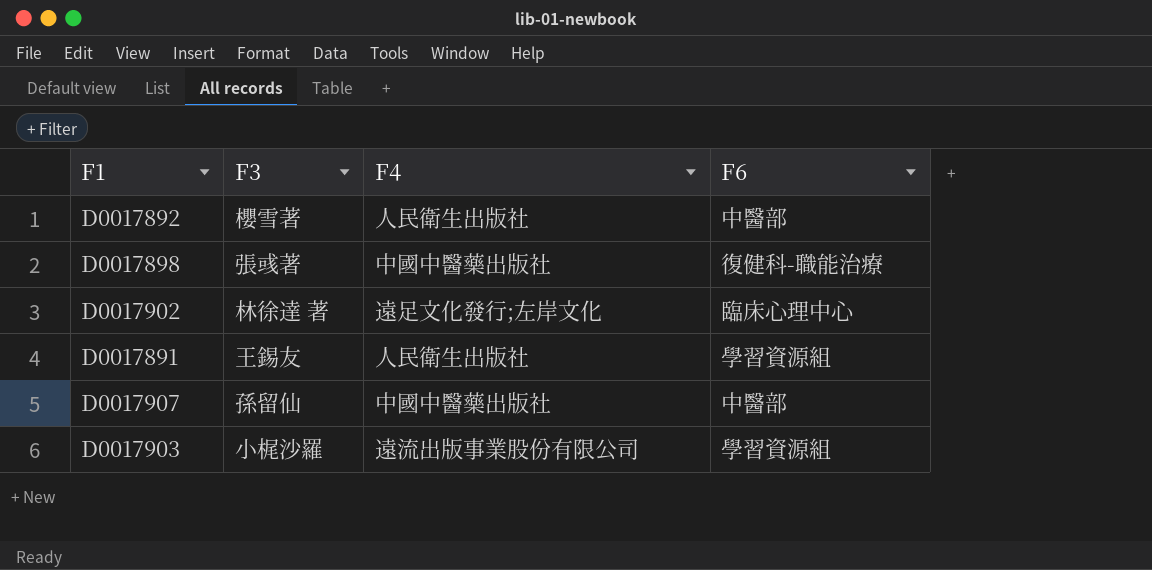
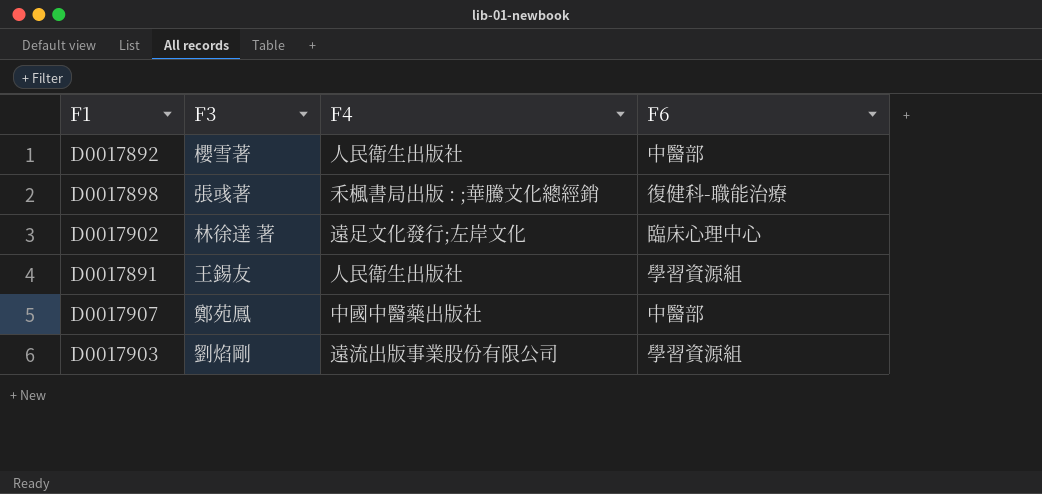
D0017898 | F4: 中國中醫藥出版社 -> 禾楓書局出版 : ;華騰文化總經銷
D0017907 | F3: 孫留仙 -> 鄭苑鳳
D0017903 | F3: 小梶沙羅 -> 劉焰剛

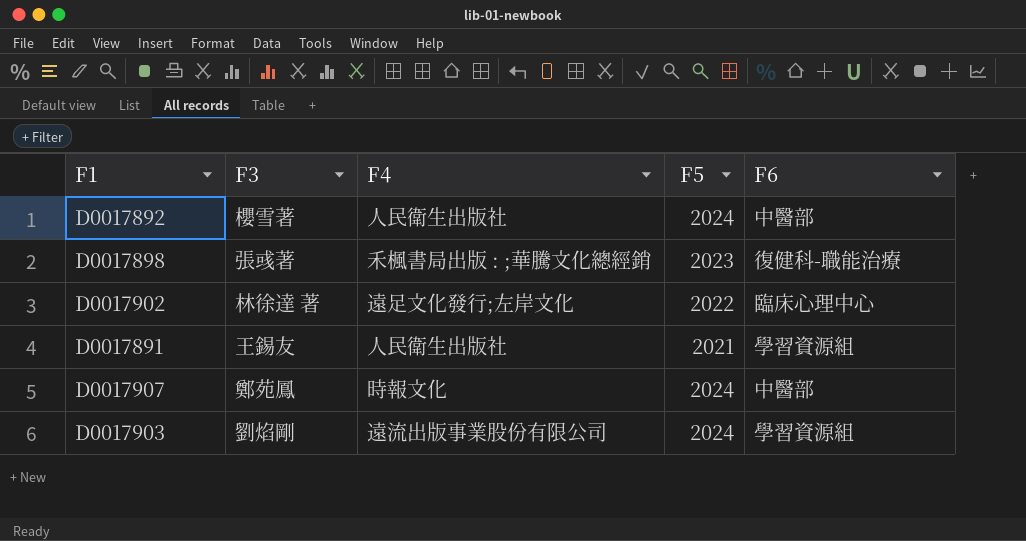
column F5 | position: none -> 4
D0017907 | F4: 中國中醫藥出版社 -> 時報文化

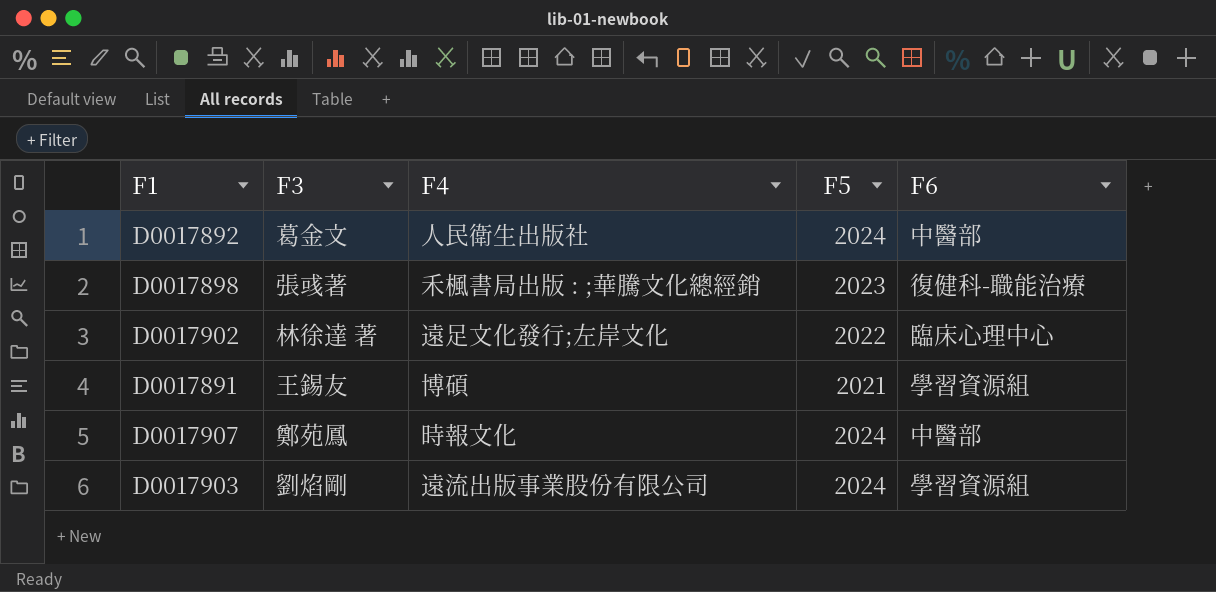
D0017892 | F3: 櫻雪著 -> 葛金文
D0017891 | F4: 人民衛生出版社 -> 博碩

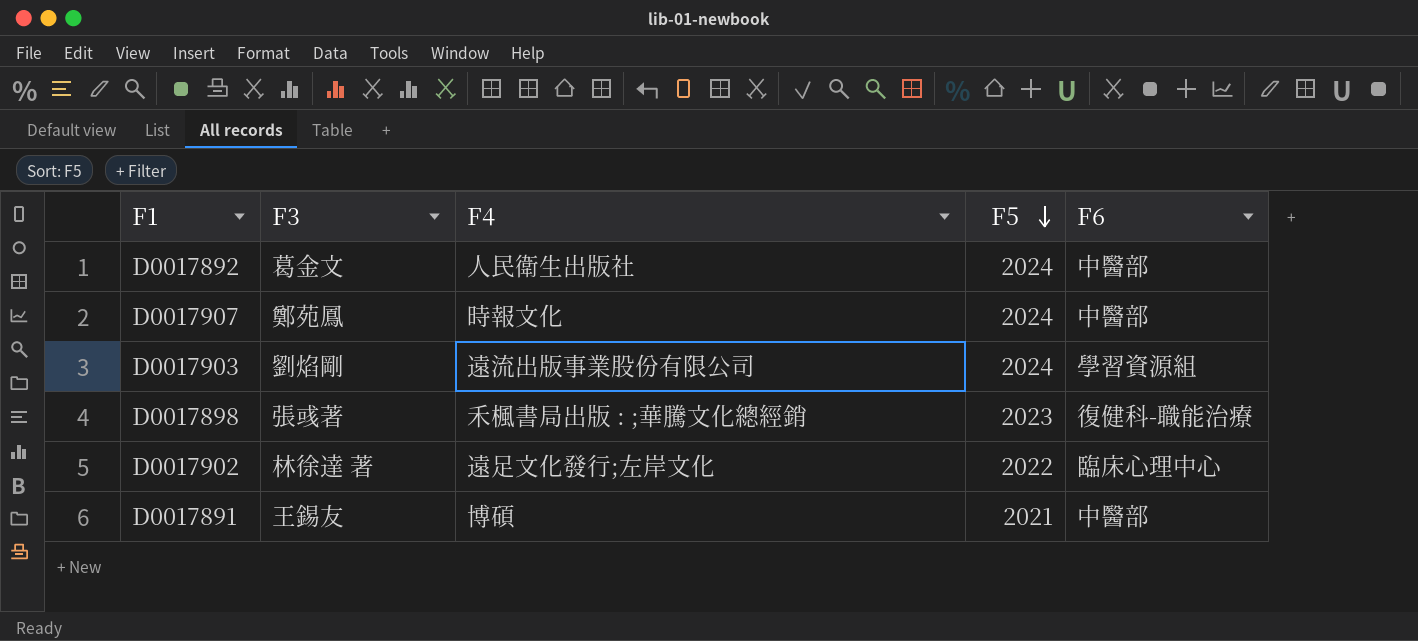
row order: none -> F5 descending
D0017891 | F6: 學習資源組 -> 中醫部

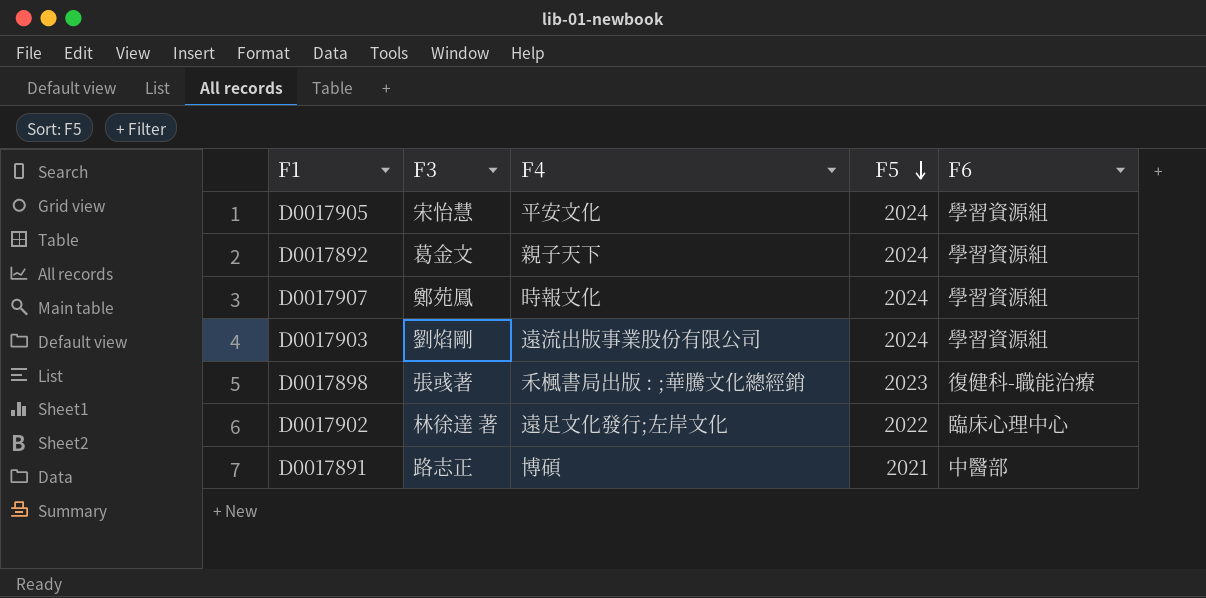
row D0017905: none -> 宋怡慧 | 平安文化 | 2024 | 學習資源組
D0017892 | F4: 人民衛生出版社 -> 親子天下
D0017892 | F6: 中醫部 -> 學習資源組
D0017907 | F6: 中醫部 -> 學習資源組
D0017891 | F3: 王錫友 -> 路志正

